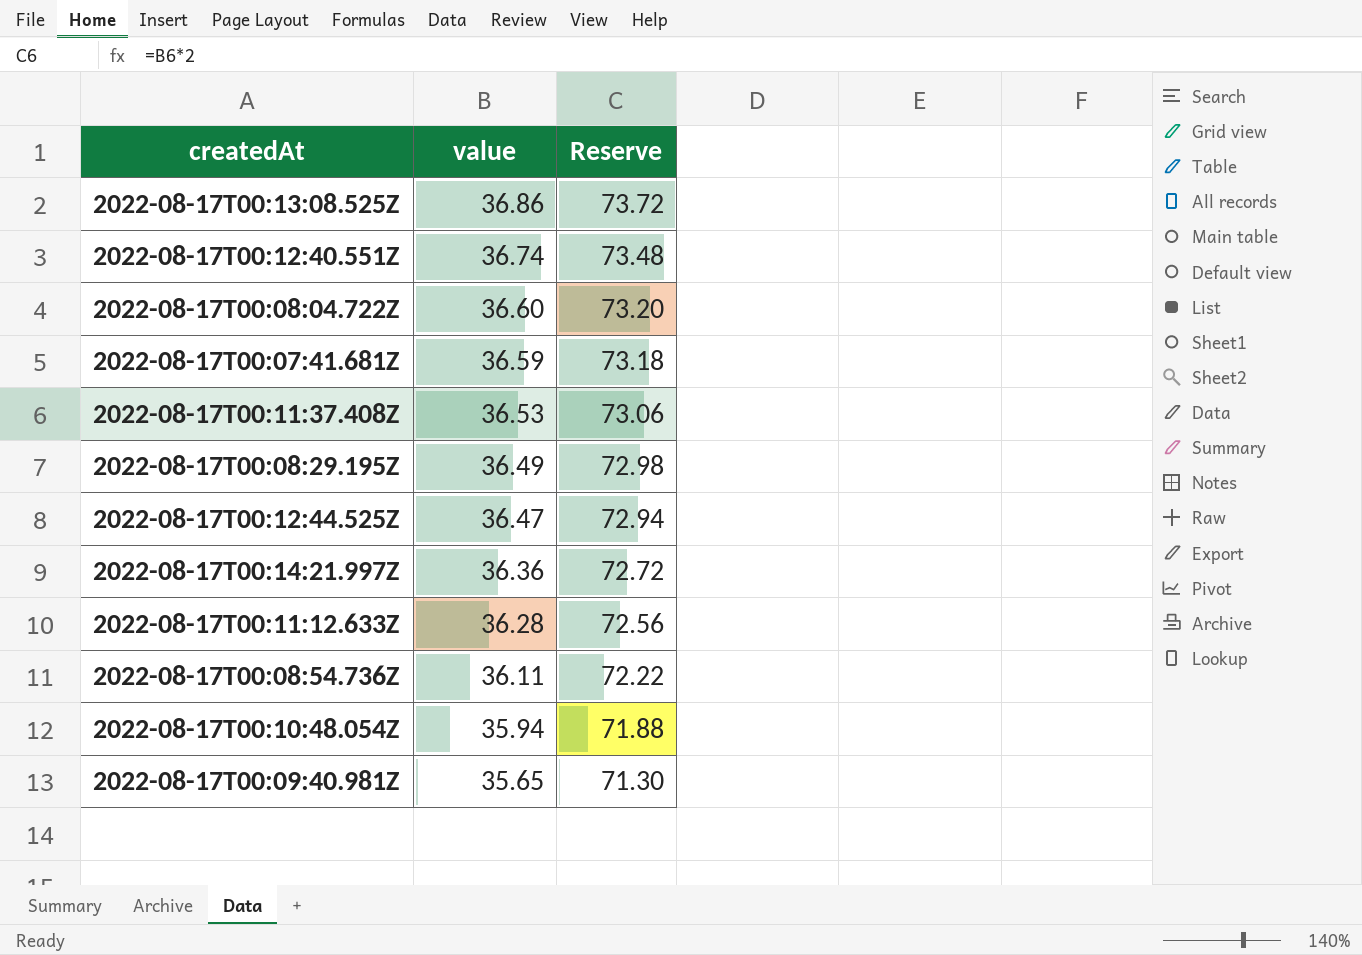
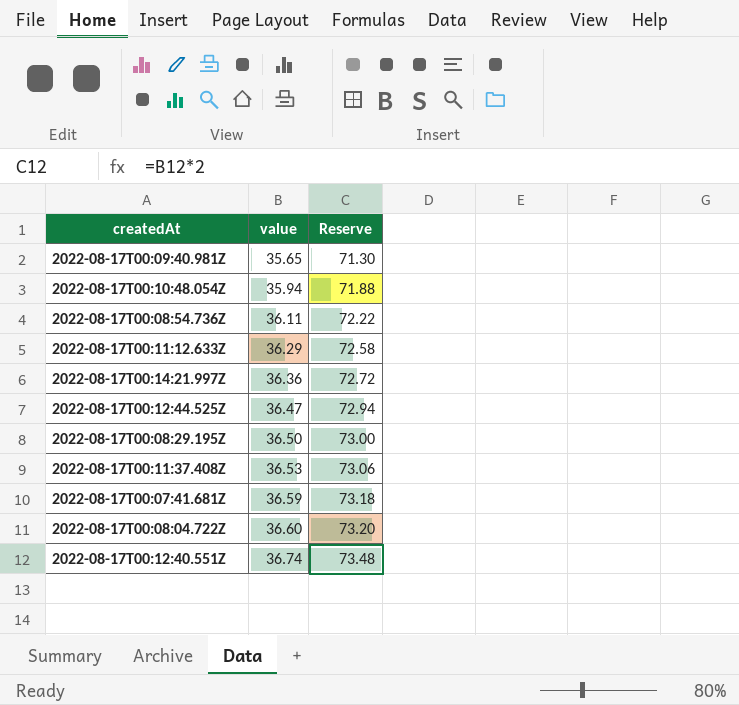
row order: value descending -> value ascending
row 2022-08-17T00:13:08.525Z: 36.86 | 73.72 -> none
2022-08-17T00:11:12.633Z | value: 36.28 -> 36.29
2022-08-17T00:11:12.633Z | Reserve: 72.56 -> 72.58
2022-08-17T00:08:29.195Z | value: 36.49 -> 36.50
2022-08-17T00:08:29.195Z | Reserve: 72.98 -> 73.00

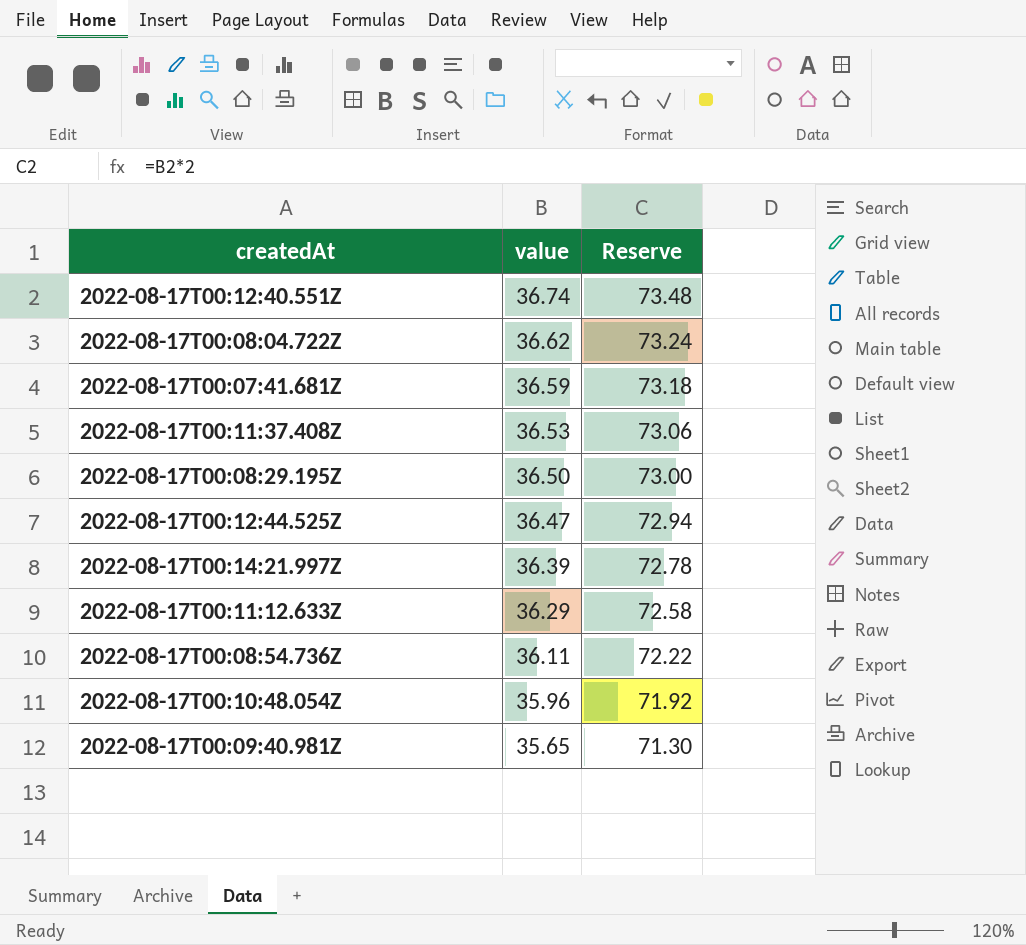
row order: value ascending -> value descending
2022-08-17T00:08:04.722Z | value: 36.60 -> 36.62
2022-08-17T00:08:04.722Z | Reserve: 73.20 -> 73.24
2022-08-17T00:14:21.997Z | value: 36.36 -> 36.39
2022-08-17T00:14:21.997Z | Reserve: 72.72 -> 72.78
2022-08-17T00:10:48.054Z | value: 35.94 -> 35.96
2022-08-17T00:10:48.054Z | Reserve: 71.88 -> 71.92

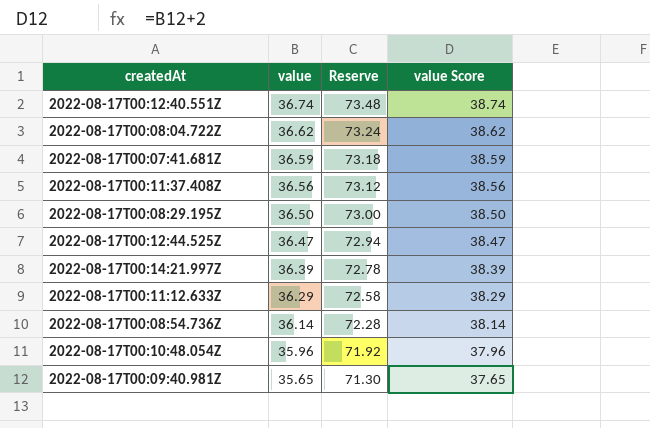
column value Score | formula: none -> [value] + 2
2022-08-17T00:11:37.408Z | value: 36.53 -> 36.56
2022-08-17T00:11:37.408Z | Reserve: 73.06 -> 73.12
2022-08-17T00:08:54.736Z | value: 36.11 -> 36.14
2022-08-17T00:08:54.736Z | Reserve: 72.22 -> 72.28

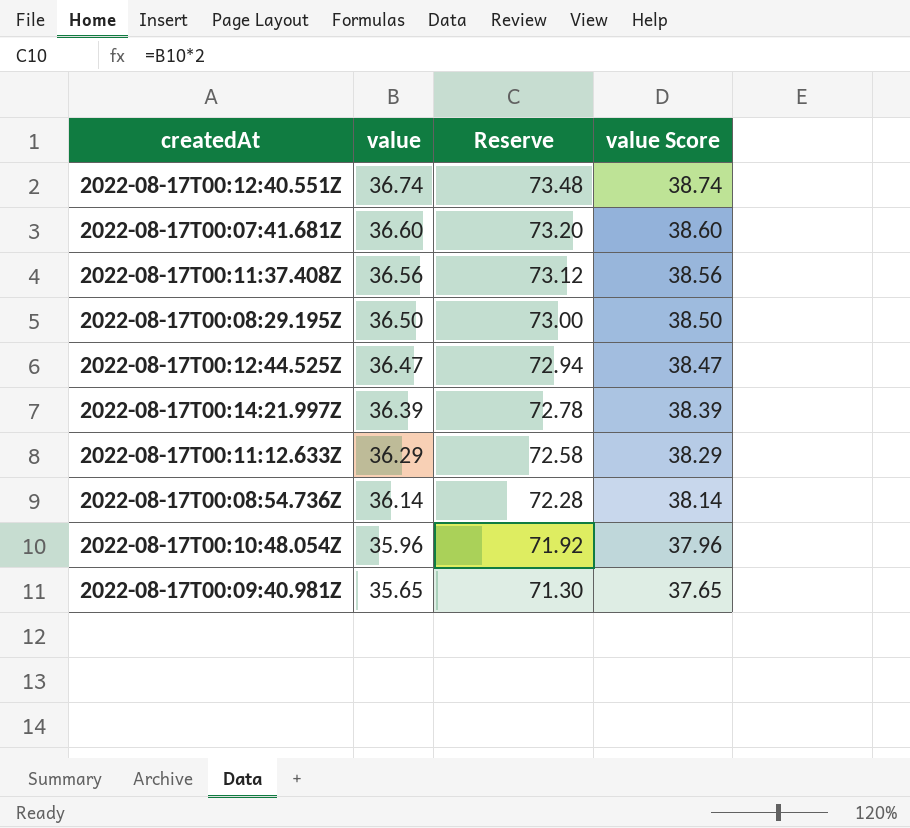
row 2022-08-17T00:08:04.722Z: 36.62 | 73.24 | 38.62 -> none
2022-08-17T00:07:41.681Z | value: 36.59 -> 36.60
2022-08-17T00:07:41.681Z | Reserve: 73.18 -> 73.20
2022-08-17T00:07:41.681Z | value Score: 38.59 -> 38.60

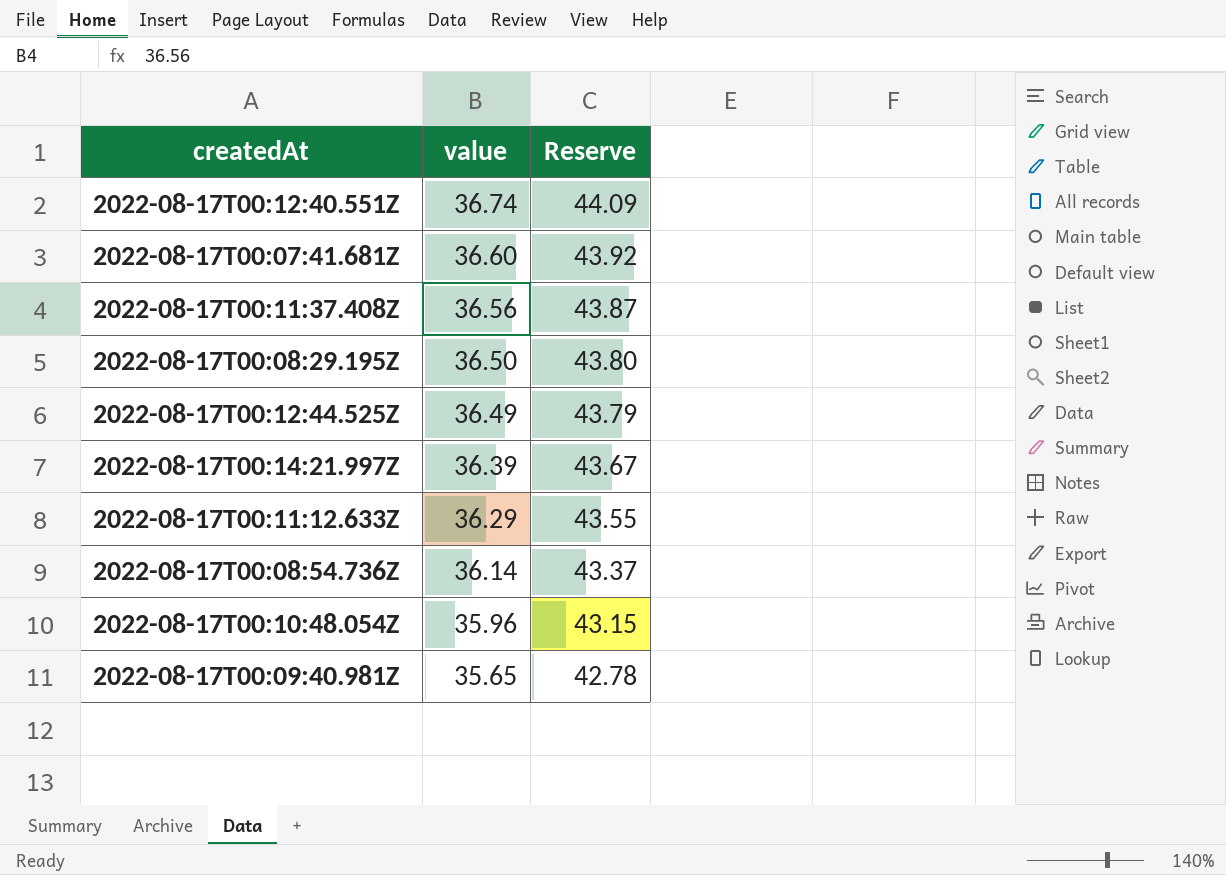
column value Score | formula: [value] + 2 -> none
column Reserve | formula: [value] * 2 -> [value] * 1.2
2022-08-17T00:12:44.525Z | value: 36.47 -> 36.49

